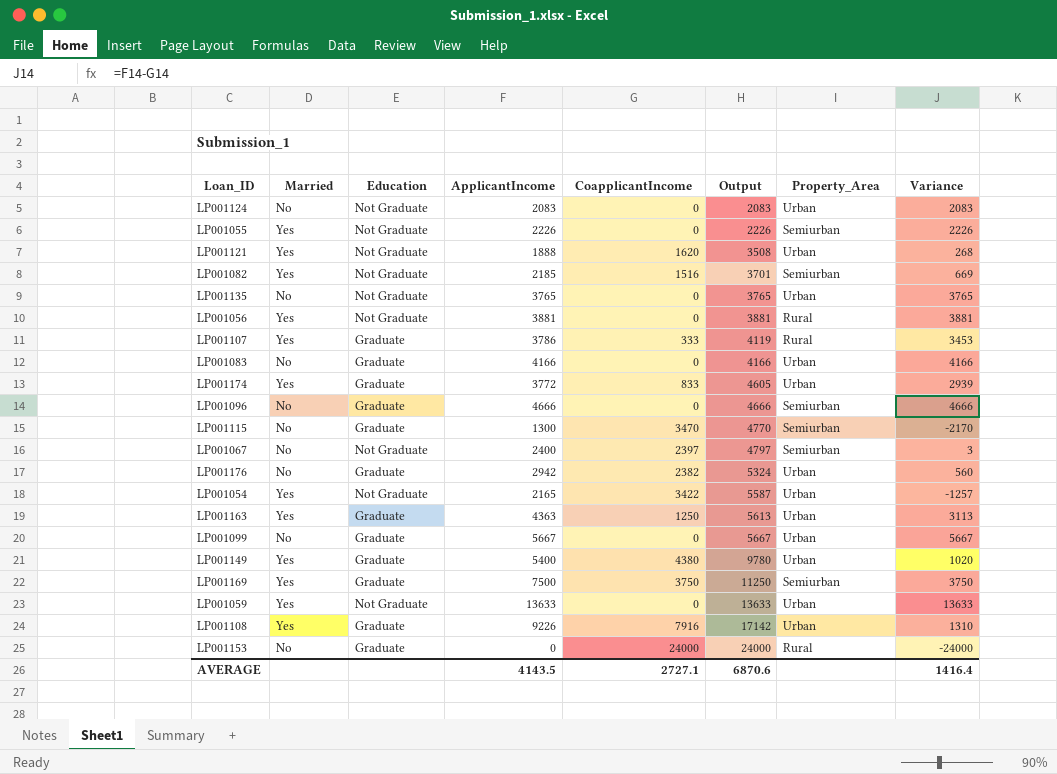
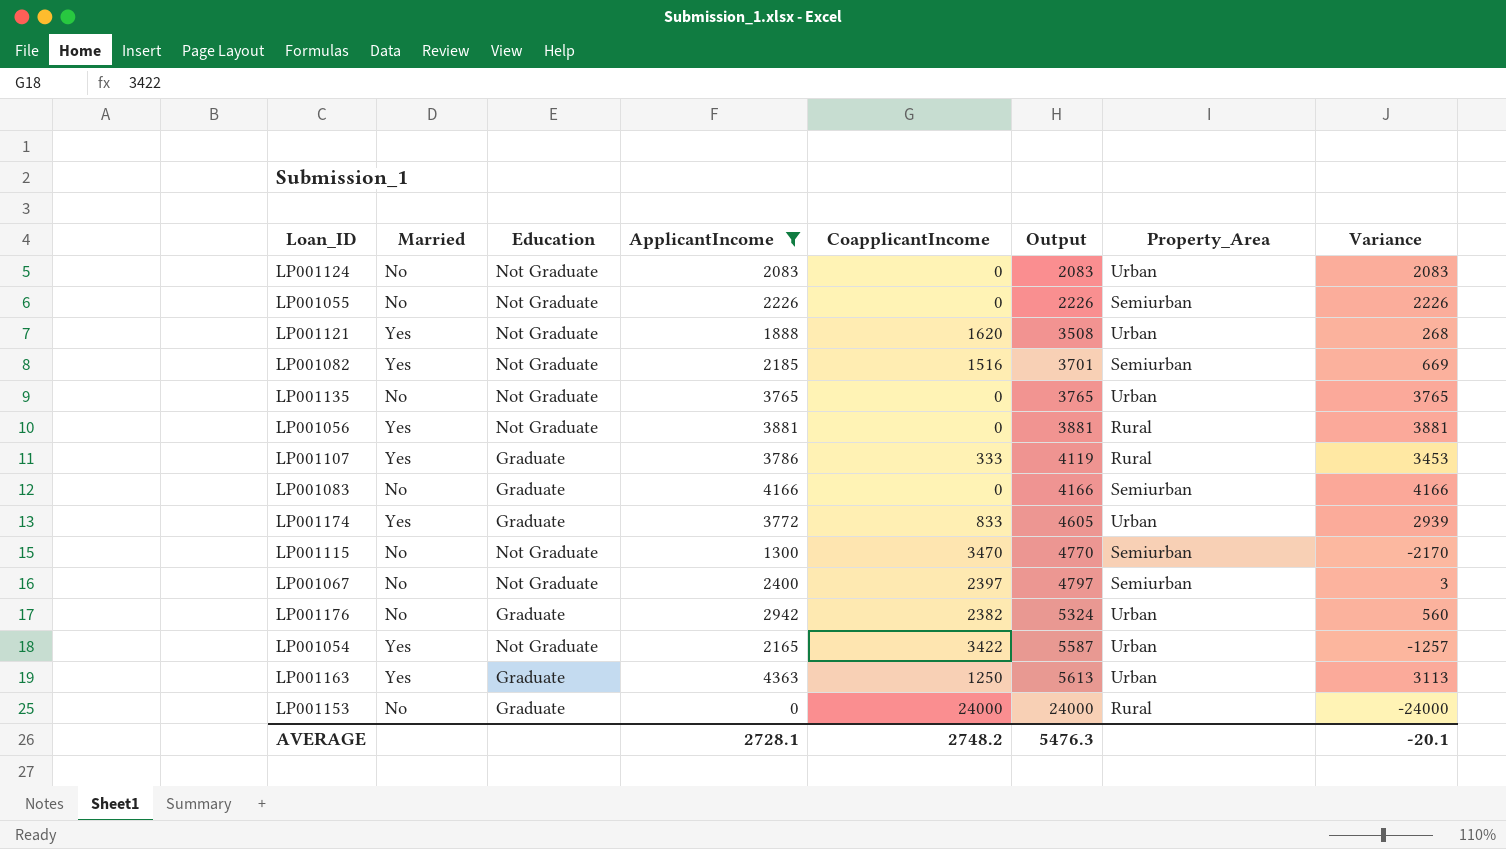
filter: none -> ApplicantIncome <= 4363
LP001055 | Married: Yes -> No
LP001083 | Property_Area: Urban -> Semiurban
LP001115 | Education: Graduate -> Not Graduate
AVERAGE | ApplicantIncome: 4143.5 -> 2728.1
AVERAGE | CoapplicantIncome: 2727.1 -> 2748.2
AVERAGE | Output: 6870.6 -> 5476.3
AVERAGE | Variance: 1416.4 -> -20.1

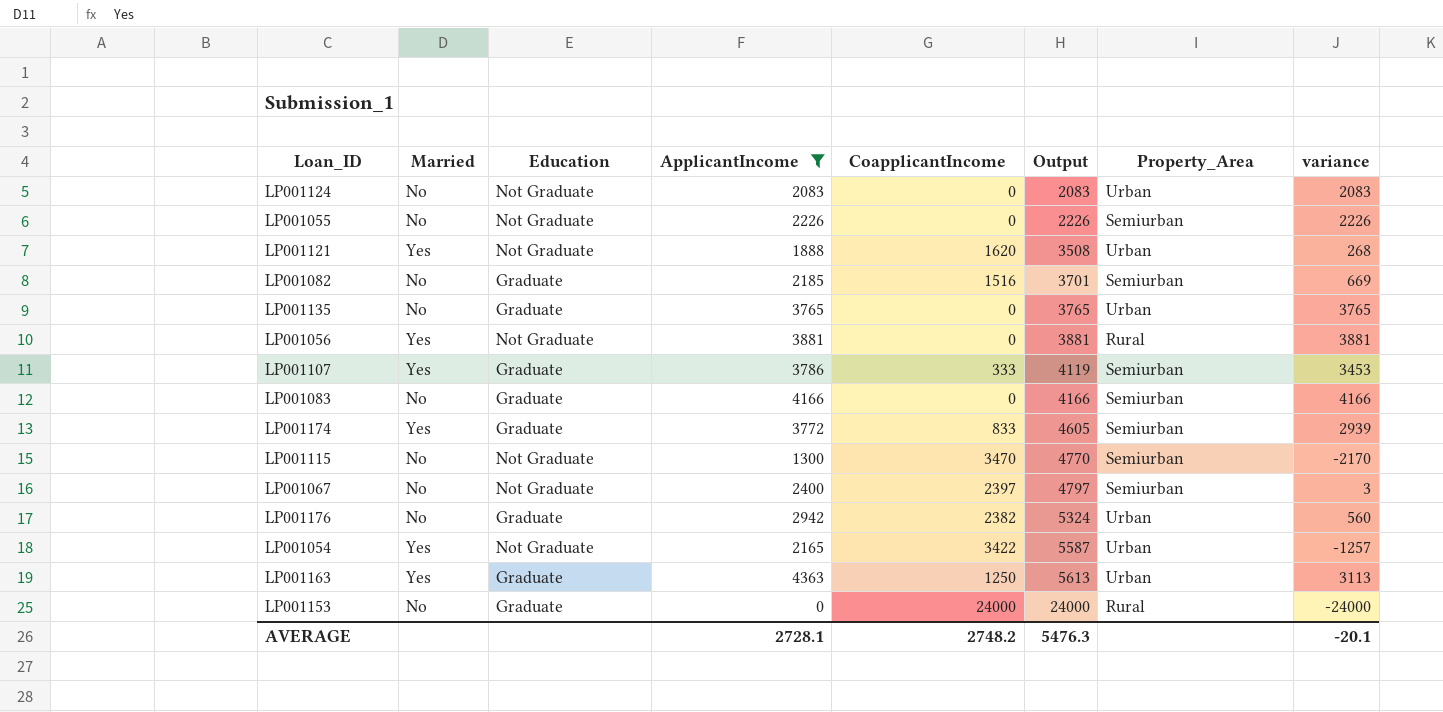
column name: Variance -> variance
LP001082 | Married: Yes -> No
LP001082 | Education: Not Graduate -> Graduate
LP001135 | Education: Not Graduate -> Graduate
LP001107 | Property_Area: Rural -> Semiurban
LP001174 | Property_Area: Urban -> Semiurban

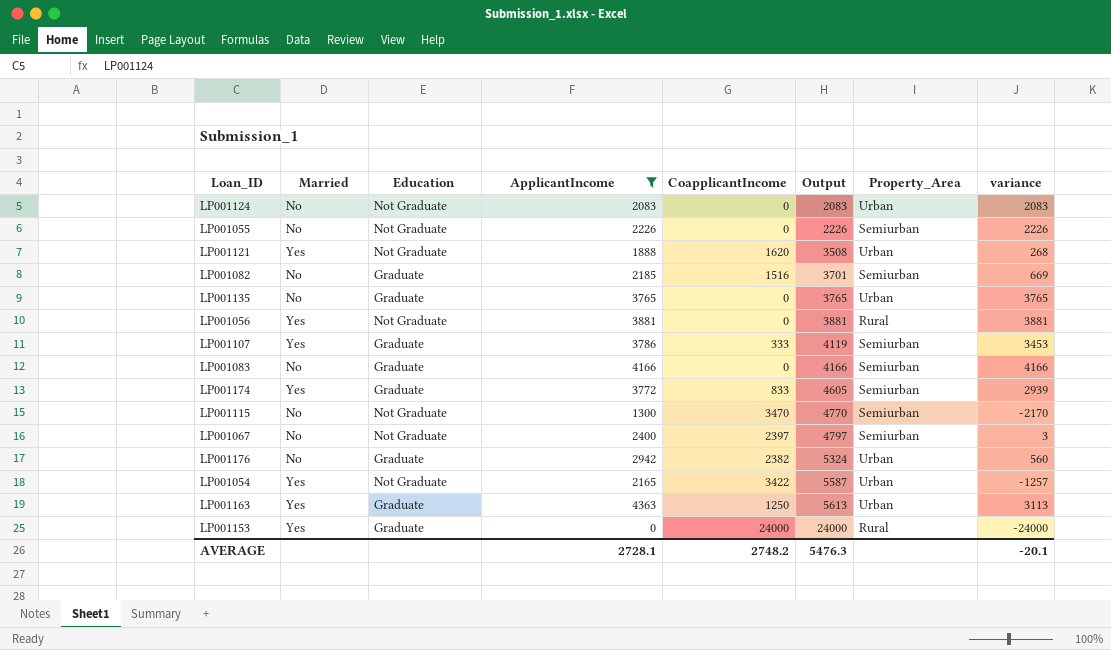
LP001153 | Married: No -> Yes

